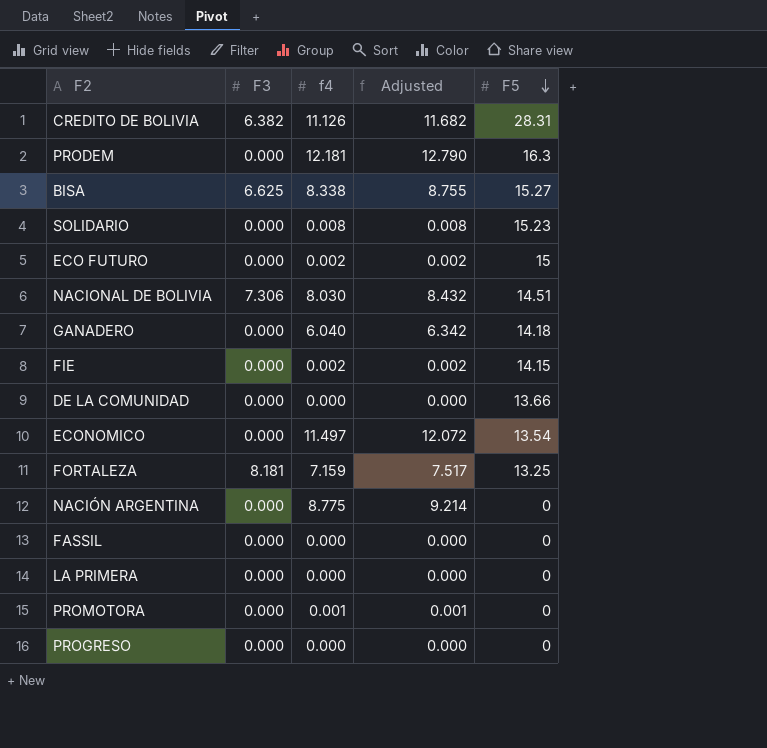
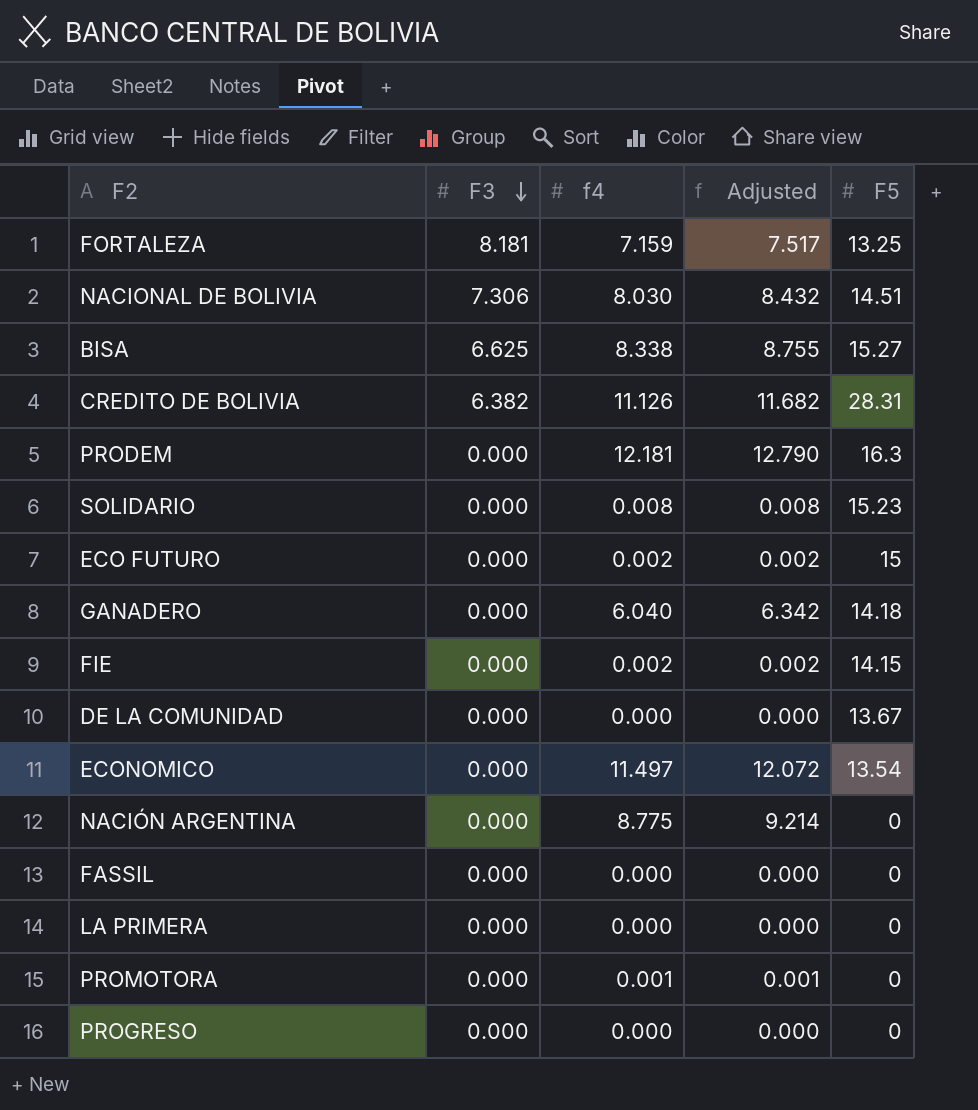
row order: F5 descending -> F3 descending
DE LA COMUNIDAD | F5: 13.66 -> 13.67

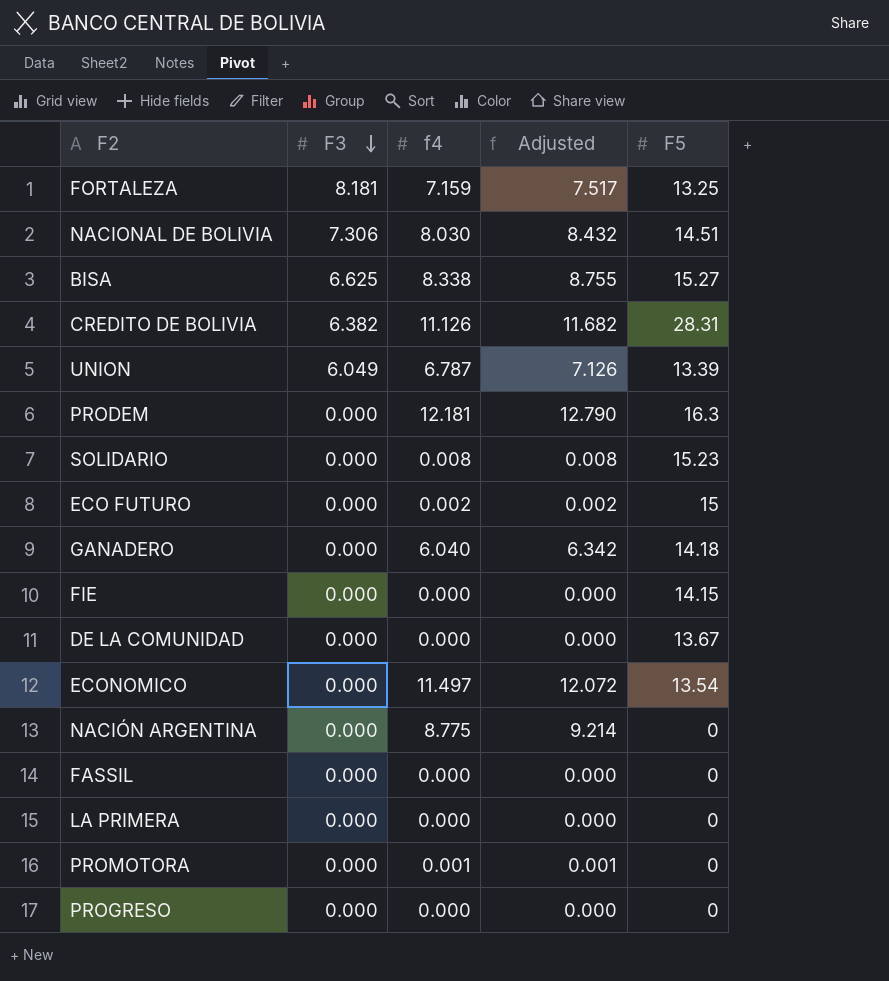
row UNION: none -> 6.049 | 6.787 | 7.126 | 13.39
FIE | f4: 0.002 -> 0.000
FIE | Adjusted: 0.002 -> 0.000

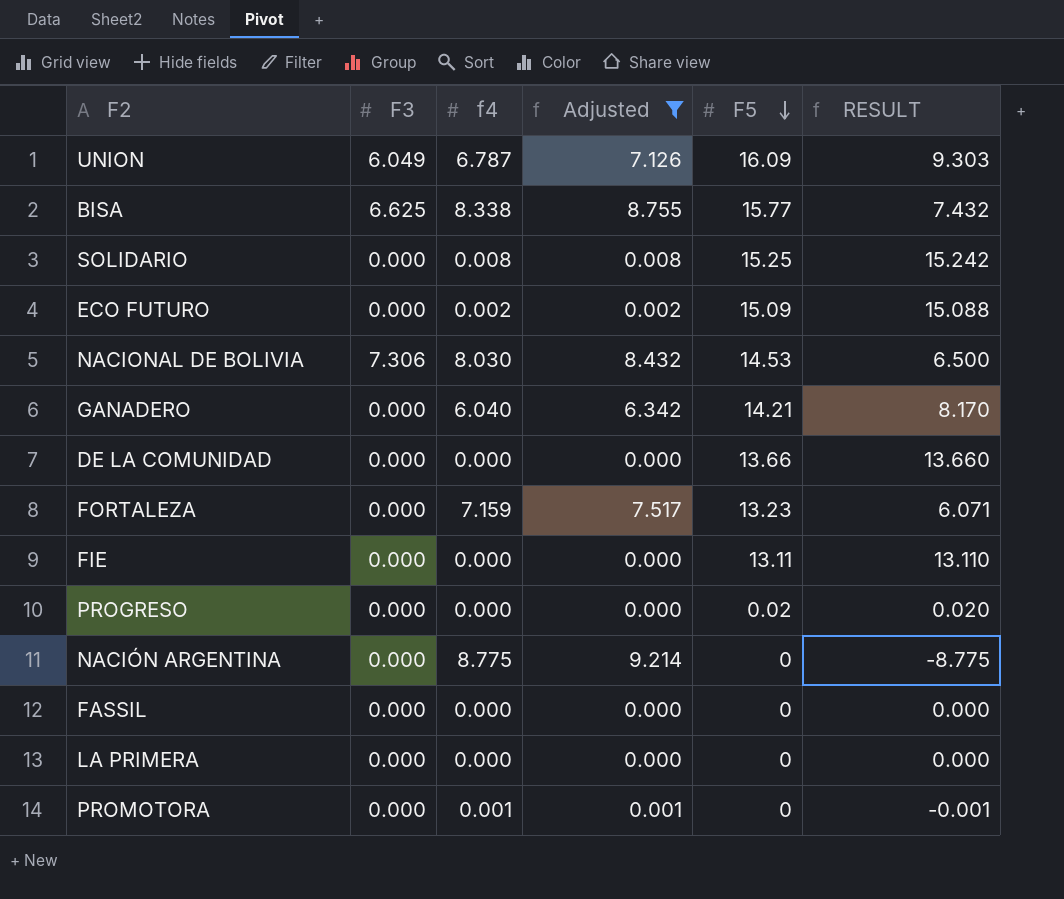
filter: none -> Adjusted <= 9.214
row order: F3 descending -> F5 descending
column RESULT | formula: none -> [F5] - [f4]
UNION | F5: 13.39 -> 16.09
BISA | F5: 15.27 -> 15.77
SOLIDARIO | F5: 15.23 -> 15.25
ECO FUTURO | F5: 15 -> 15.09
NACIONAL DE BOLIVIA | F5: 14.51 -> 14.53
GANADERO | F5: 14.18 -> 14.21
DE LA COMUNIDAD | F5: 13.67 -> 13.66
FORTALEZA | F3: 8.181 -> 0.000
FORTALEZA | F5: 13.25 -> 13.23
FIE | F5: 14.15 -> 13.11
PROGRESO | F5: 0 -> 0.02

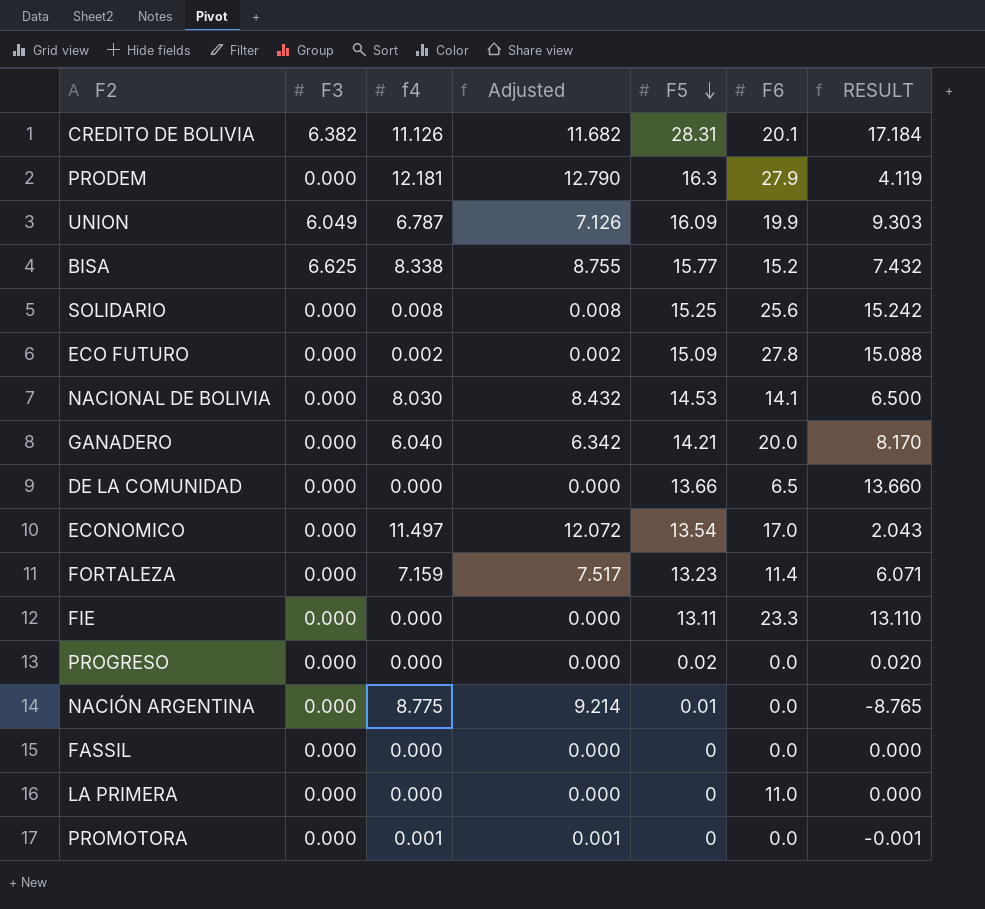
filter: Adjusted <= 9.214 -> none
column F6 | position: none -> 6
NACIONAL DE BOLIVIA | F3: 7.306 -> 0.000
NACIÓN ARGENTINA | F5: 0 -> 0.01
NACIÓN ARGENTINA | RESULT: -8.775 -> -8.765

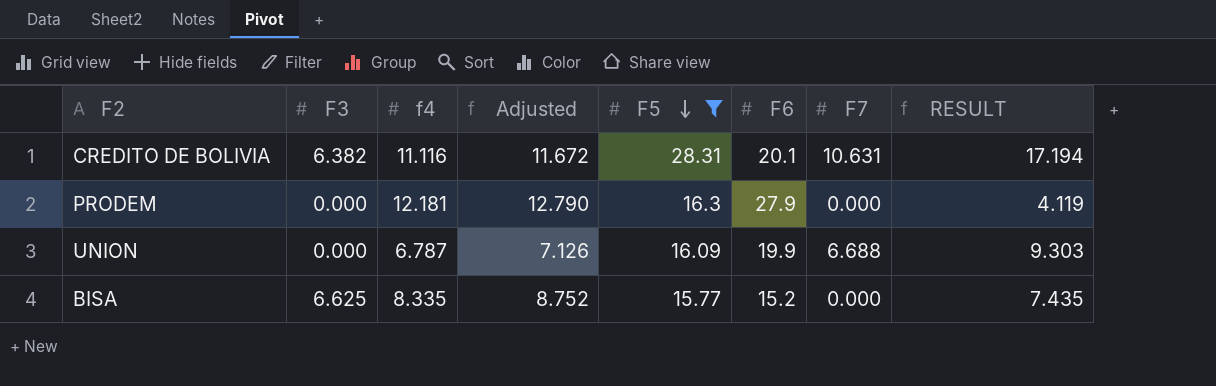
filter: none -> F5 >= 15.77
column F7 | position: none -> 7
CREDITO DE BOLIVIA | f4: 11.126 -> 11.116
CREDITO DE BOLIVIA | Adjusted: 11.682 -> 11.672
CREDITO DE BOLIVIA | RESULT: 17.184 -> 17.194
UNION | F3: 6.049 -> 0.000
BISA | f4: 8.338 -> 8.335
BISA | Adjusted: 8.755 -> 8.752
BISA | RESULT: 7.432 -> 7.435

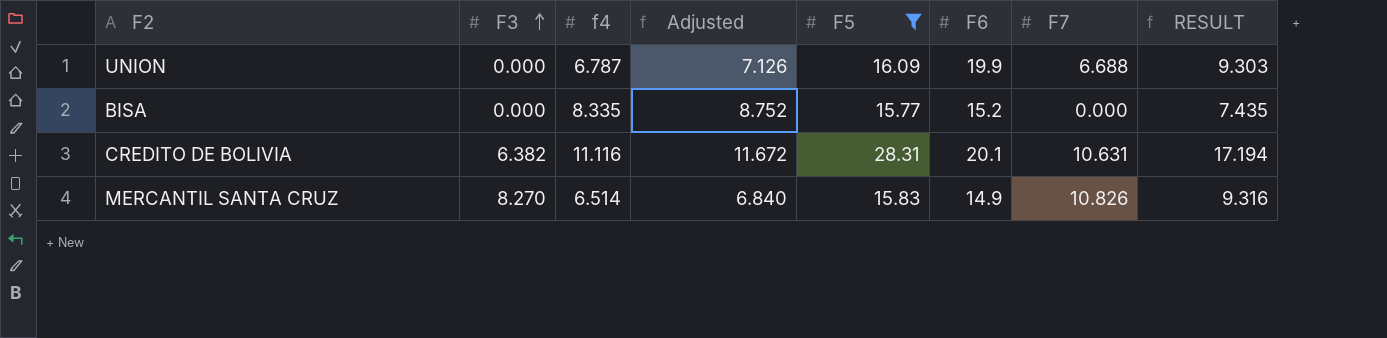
row order: F5 descending -> F3 ascending
row PRODEM: 0.000 | 12.181 | 12.790 | 16.3 | 27.9 | 0.000 | 4.119 -> none
BISA | F3: 6.625 -> 0.000
row MERCANTIL SANTA CRUZ: none -> 8.270 | 6.514 | 6.840 | 15.83 | 14.9 | 10.826 | 9.316

